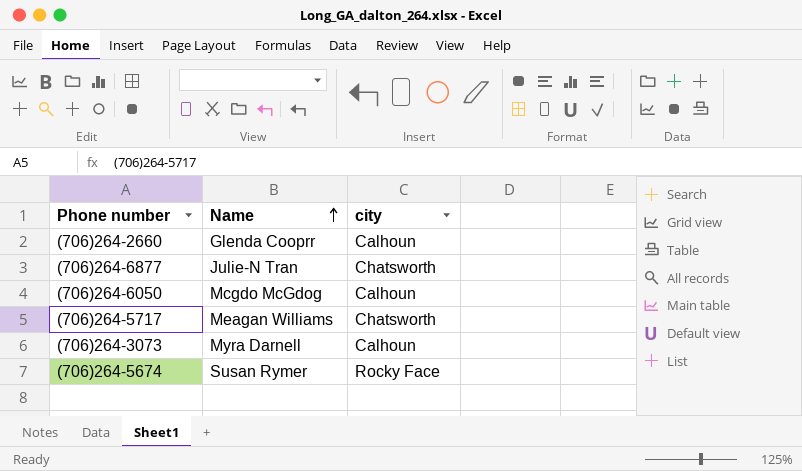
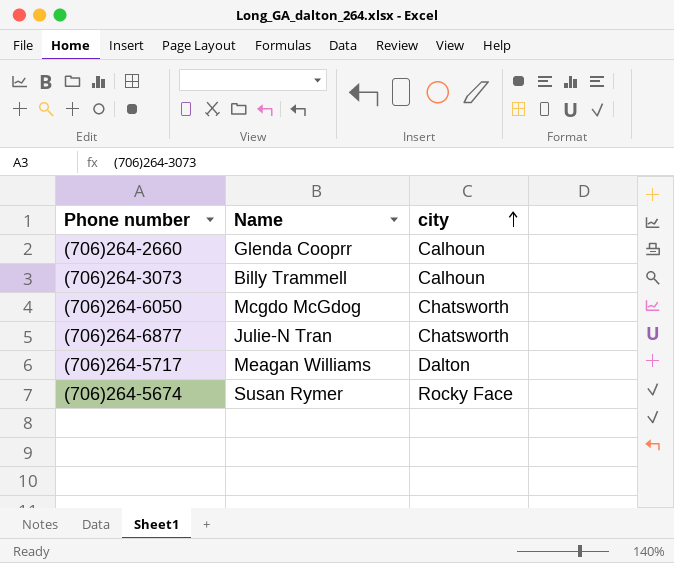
row order: Name ascending -> city ascending
(706)264-3073 | Name: Myra Darnell -> Billy Trammell
(706)264-6050 | city: Calhoun -> Chatsworth
(706)264-5717 | city: Chatsworth -> Dalton

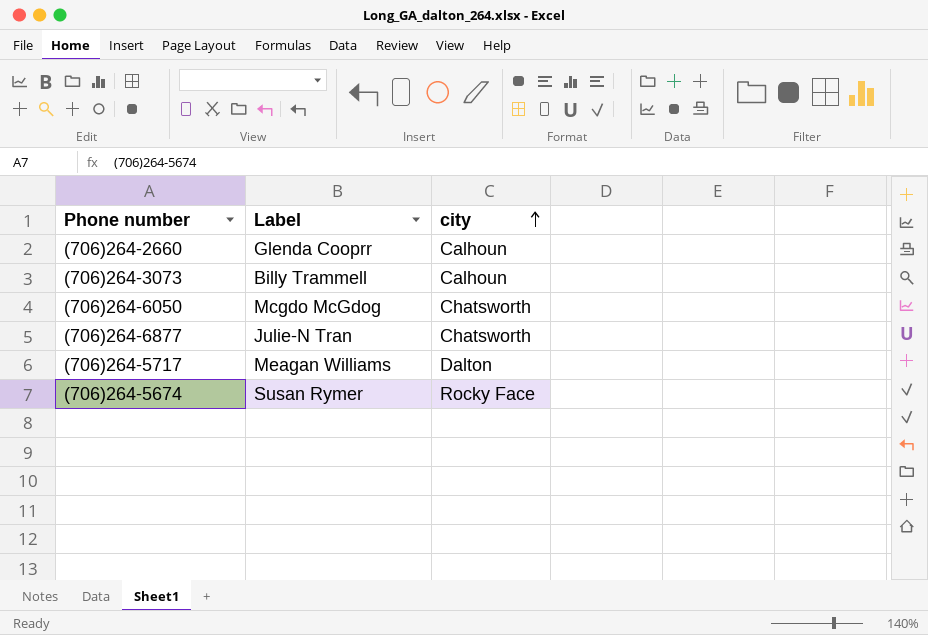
column name: Name -> Label

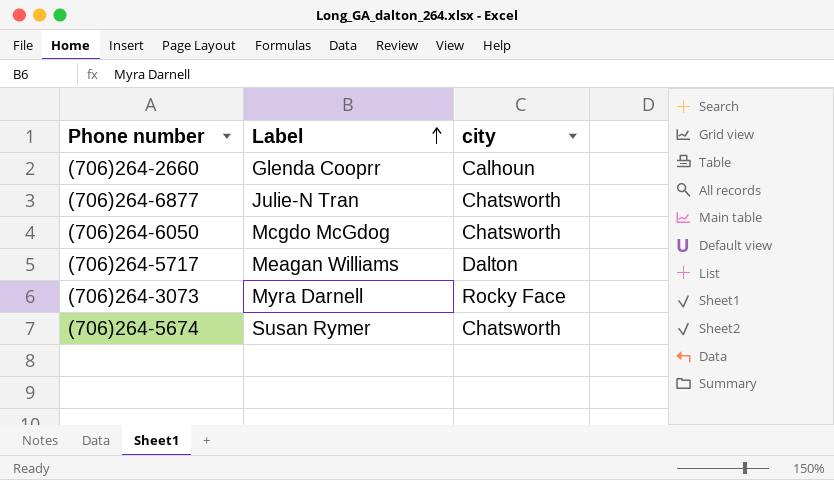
row order: city ascending -> Label ascending
(706)264-3073 | Label: Billy Trammell -> Myra Darnell
(706)264-3073 | city: Calhoun -> Rocky Face
(706)264-5674 | city: Rocky Face -> Chatsworth

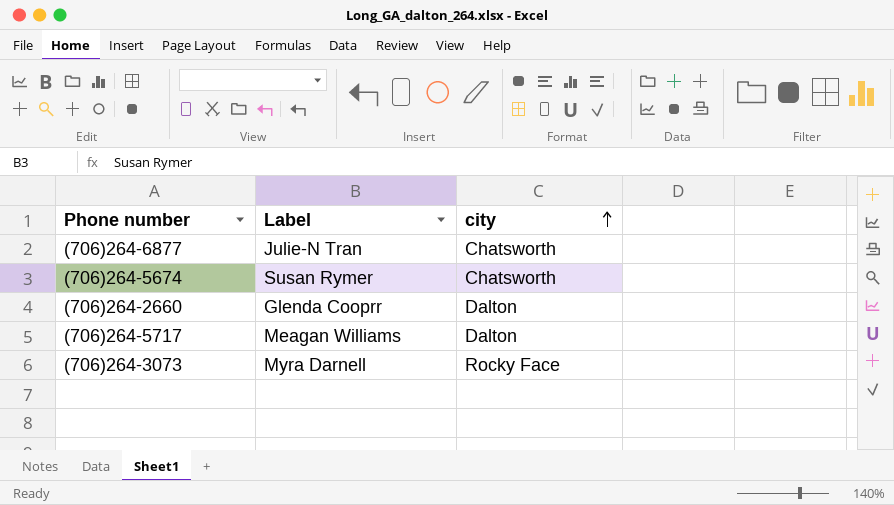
row order: Label ascending -> city ascending
row (706)264-6050: Mcgdo McGdog | Chatsworth -> none
(706)264-2660 | city: Calhoun -> Dalton

